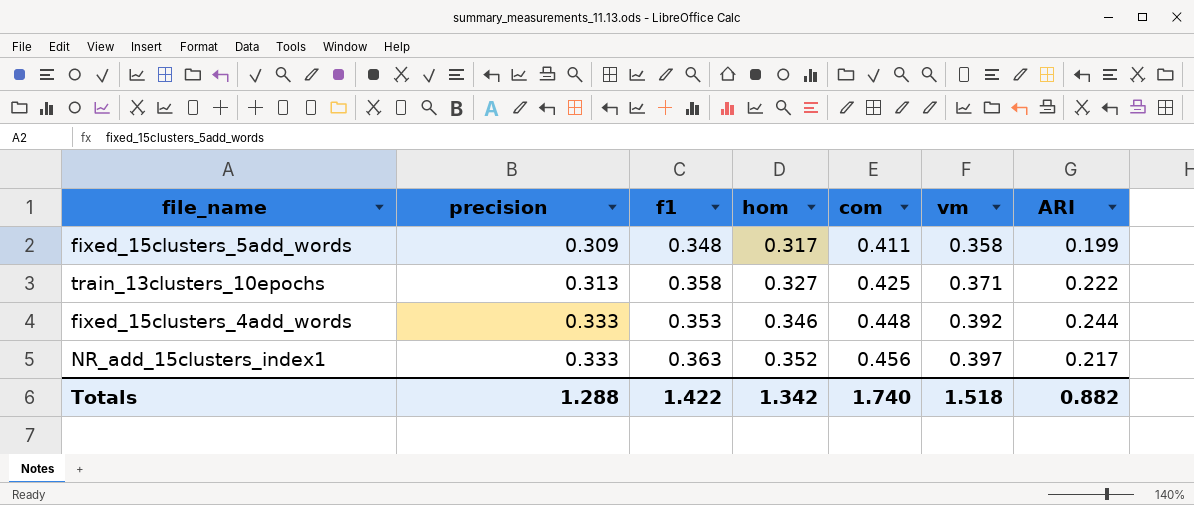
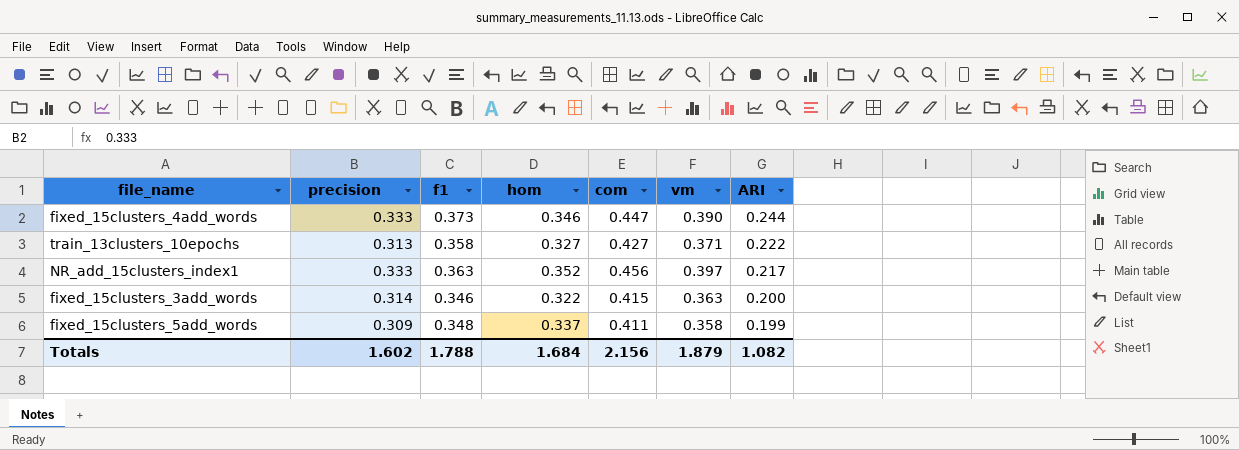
row order: precision ascending -> ARI descending
fixed_15clusters_4add_words | f1: 0.353 -> 0.373
fixed_15clusters_4add_words | com: 0.448 -> 0.447
fixed_15clusters_4add_words | vm: 0.392 -> 0.390
train_13clusters_10epochs | com: 0.425 -> 0.427
row fixed_15clusters_3add_words: none -> 0.314 | 0.346 | 0.322 | 0.415 | 0.363 | 0.200
fixed_15clusters_5add_words | hom: 0.317 -> 0.337
Totals | precision: 1.288 -> 1.602
Totals | f1: 1.422 -> 1.788
Totals | hom: 1.342 -> 1.684
Totals | com: 1.740 -> 2.156
Totals | vm: 1.518 -> 1.879
Totals | ARI: 0.882 -> 1.082

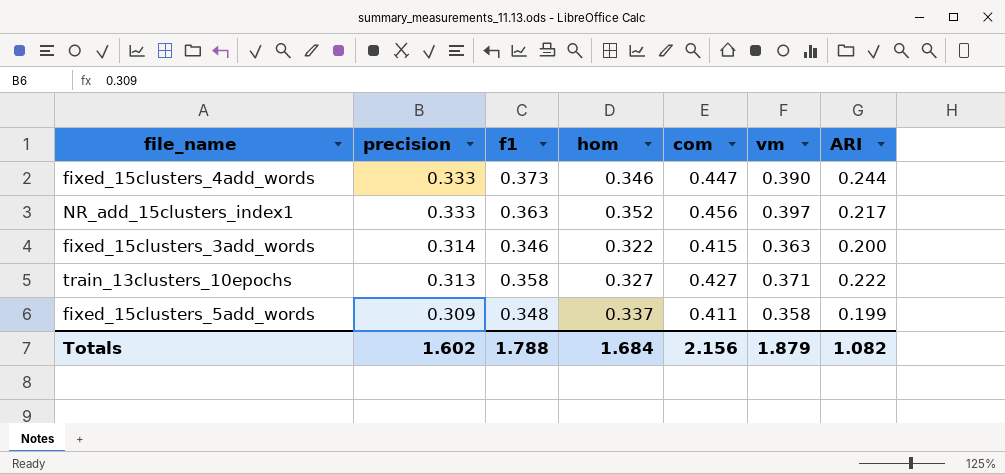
row order: ARI descending -> precision descending

